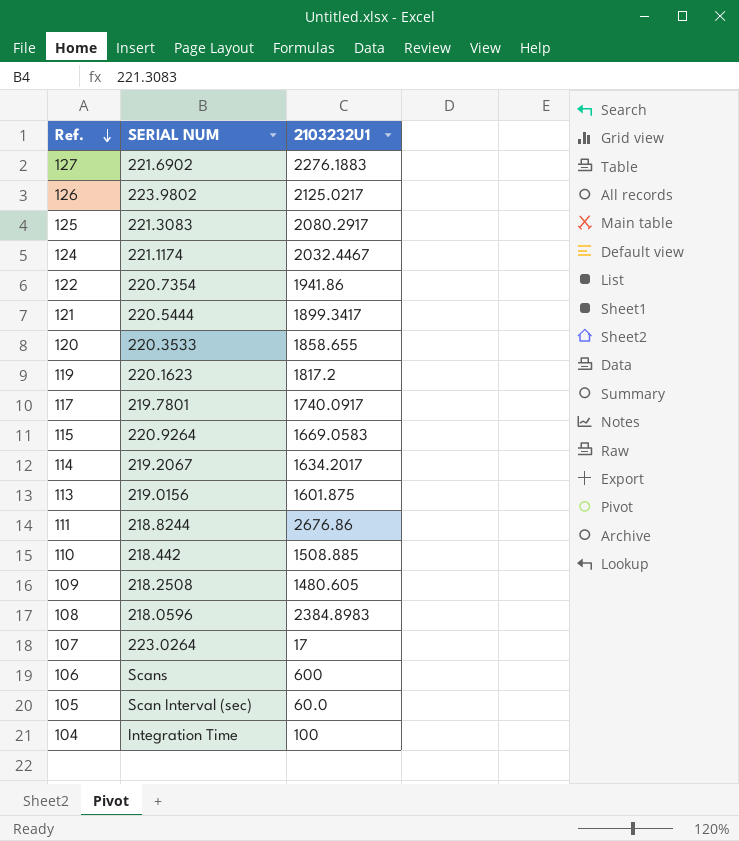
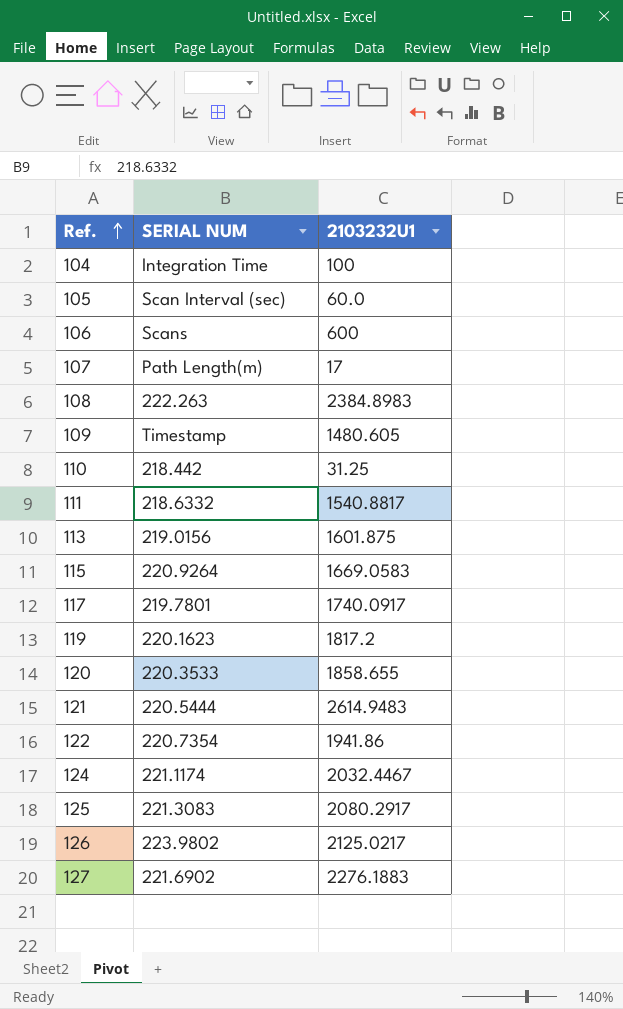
row order: Ref. descending -> Ref. ascending
row 114: 219.2067 | 1634.2017 -> none
107 | SERIAL NUM: 223.0264 -> Path Length(m)
108 | SERIAL NUM: 218.0596 -> 222.263
109 | SERIAL NUM: 218.2508 -> Timestamp
110 | 2103232U1: 1508.885 -> 31.25
111 | SERIAL NUM: 218.8244 -> 218.6332
111 | 2103232U1: 2676.86 -> 1540.8817
121 | 2103232U1: 1899.3417 -> 2614.9483

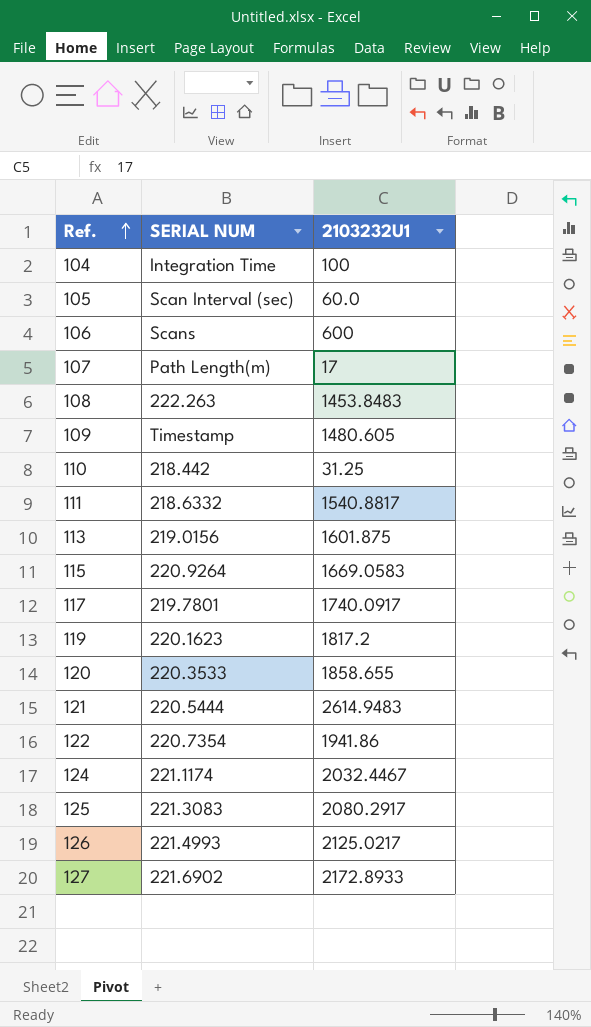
108 | 2103232U1: 2384.8983 -> 1453.8483
126 | SERIAL NUM: 223.9802 -> 221.4993
127 | 2103232U1: 2276.1883 -> 2172.8933

